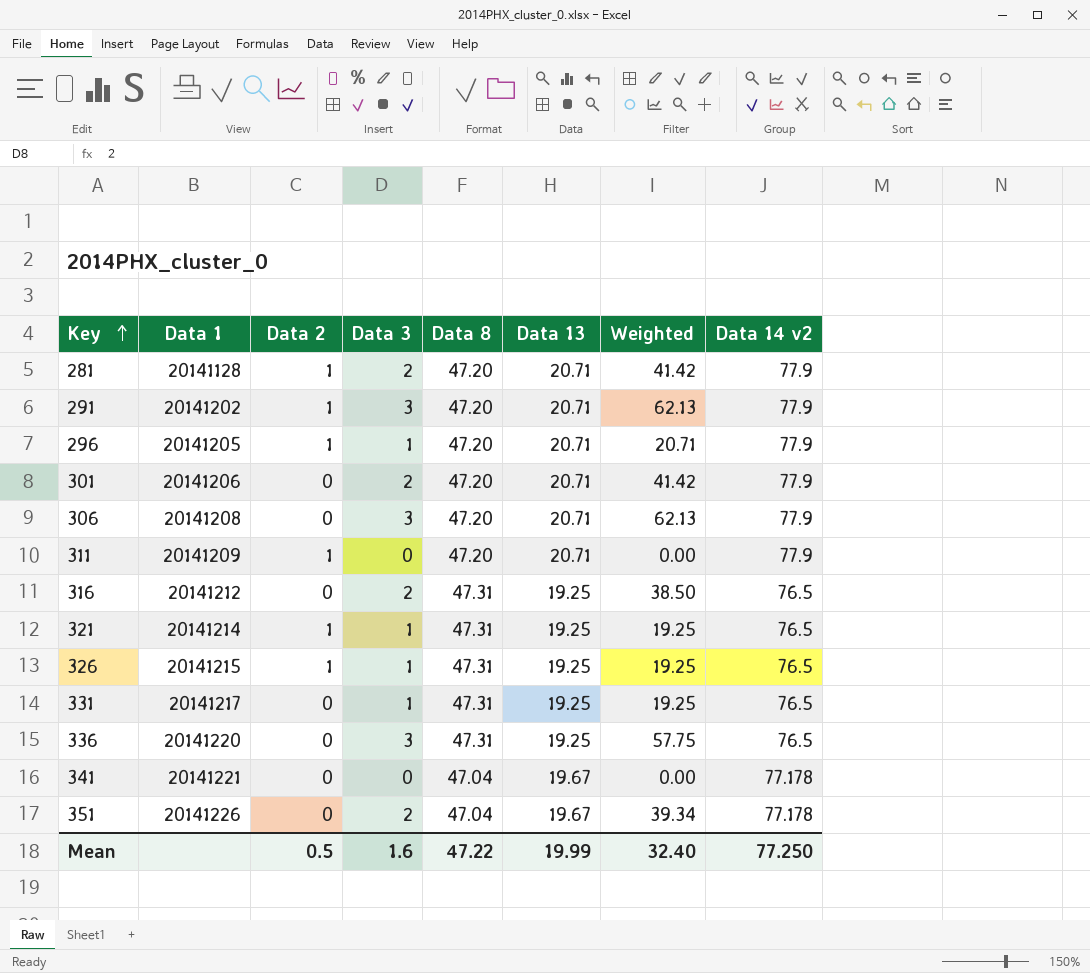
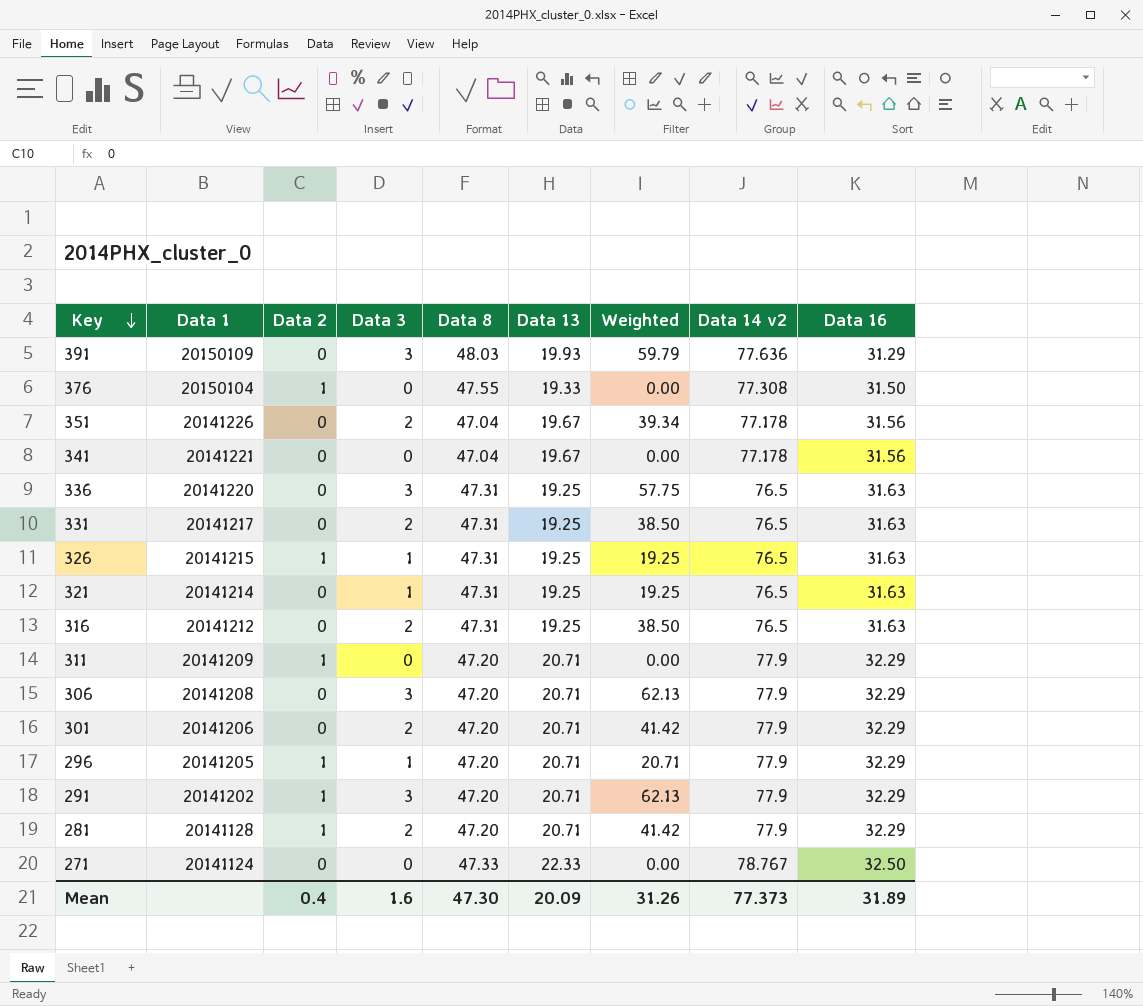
row order: Key ascending -> Key descending
column Data 16 | position: none -> 9
row 391: none -> 20150109 | 0 | 3 | 48.03 | 19.93 | 59.79 | 77.636 | 31.29
row 376: none -> 20150104 | 1 | 0 | 47.55 | 19.33 | 0.00 | 77.308 | 31.50
331 | Data 3: 1 -> 2
331 | Weighted: 19.25 -> 38.50
321 | Data 2: 1 -> 0
row 271: none -> 20141124 | 0 | 0 | 47.33 | 22.33 | 0.00 | 78.767 | 32.50
Mean | Data 2: 0.5 -> 0.4
Mean | Data 8: 47.22 -> 47.30
Mean | Data 13: 19.99 -> 20.09
Mean | Weighted: 32.40 -> 31.26
Mean | Data 14 v2: 77.250 -> 77.373

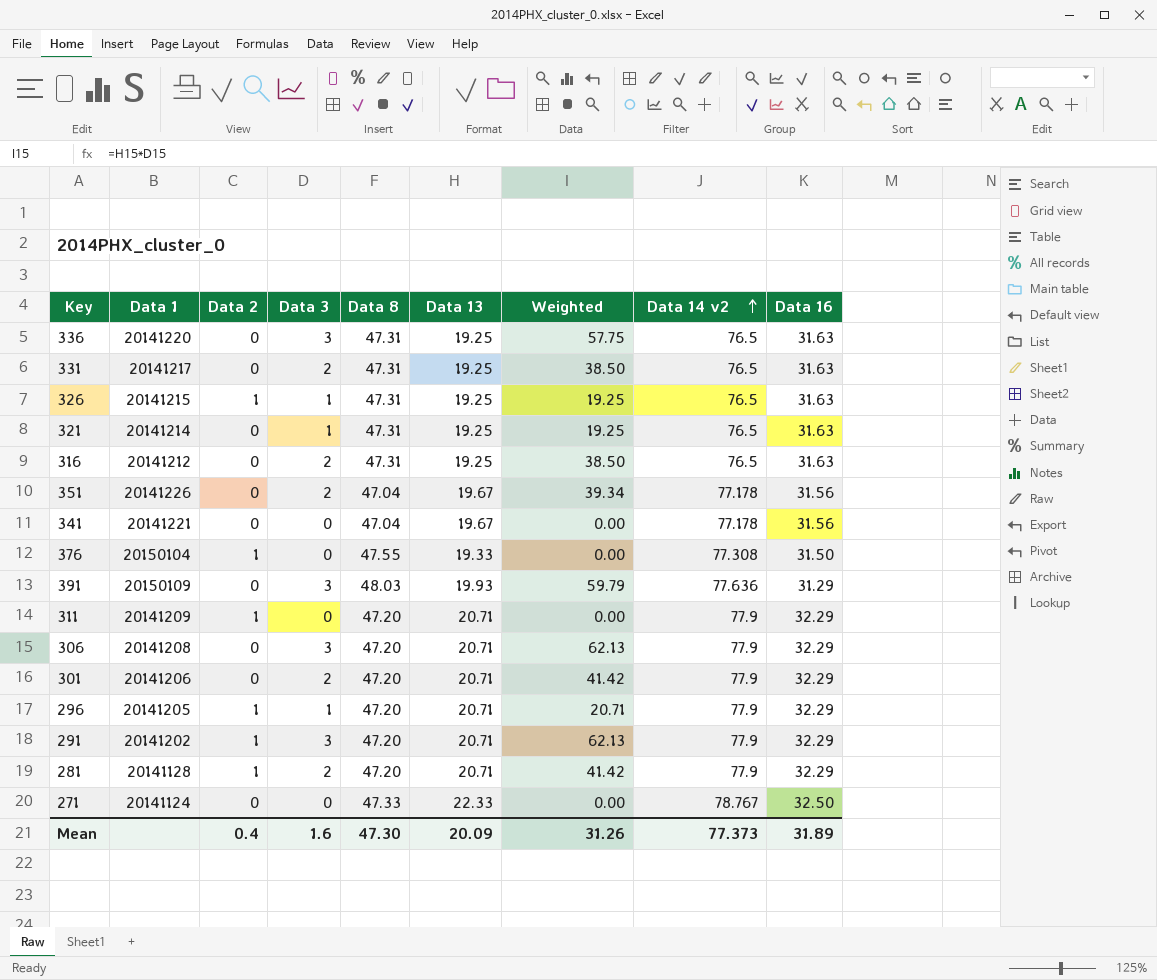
row order: Key descending -> Data 14 v2 ascending

